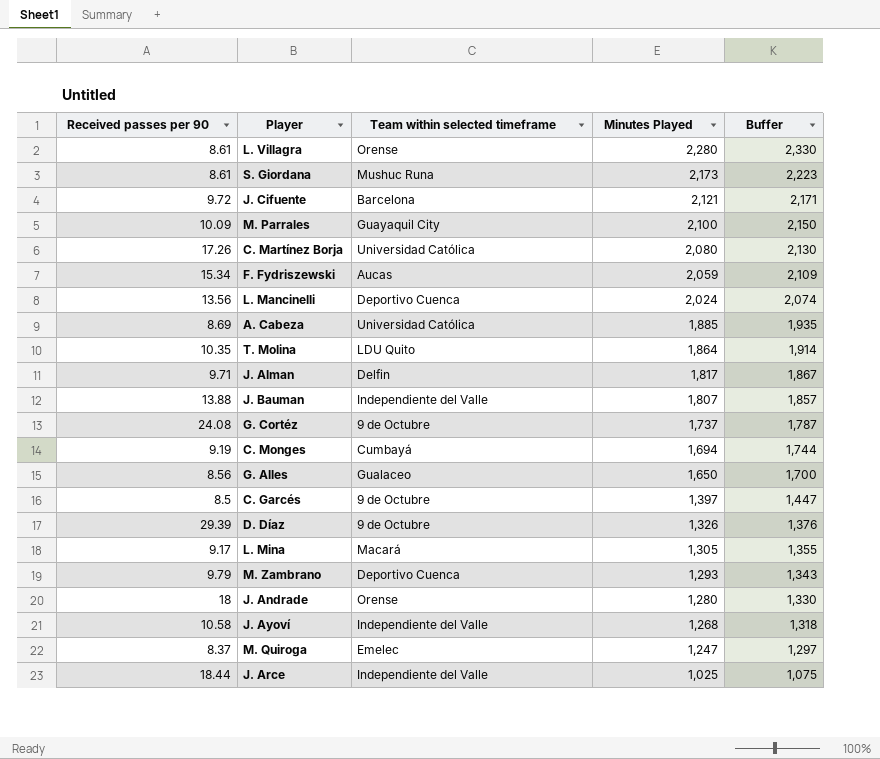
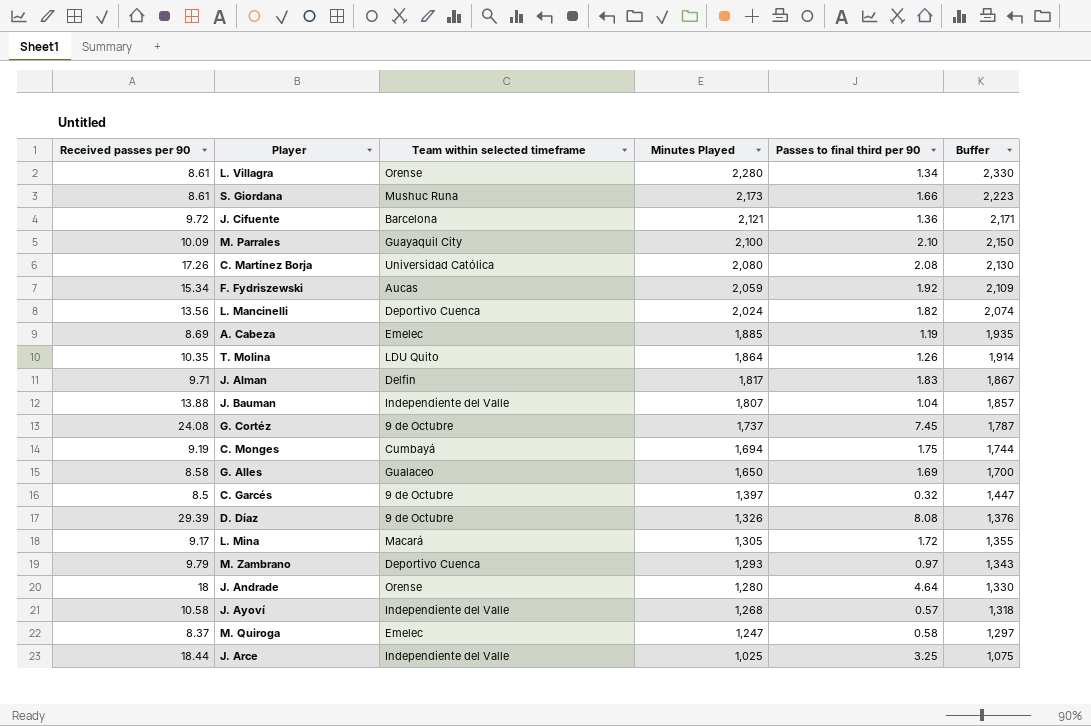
column Passes to final third per 90 | position: none -> 5
A. Cabeza | Team within selected timeframe: Universidad Católica -> Emelec
G. Alles | Received passes per 90: 8.56 -> 8.58

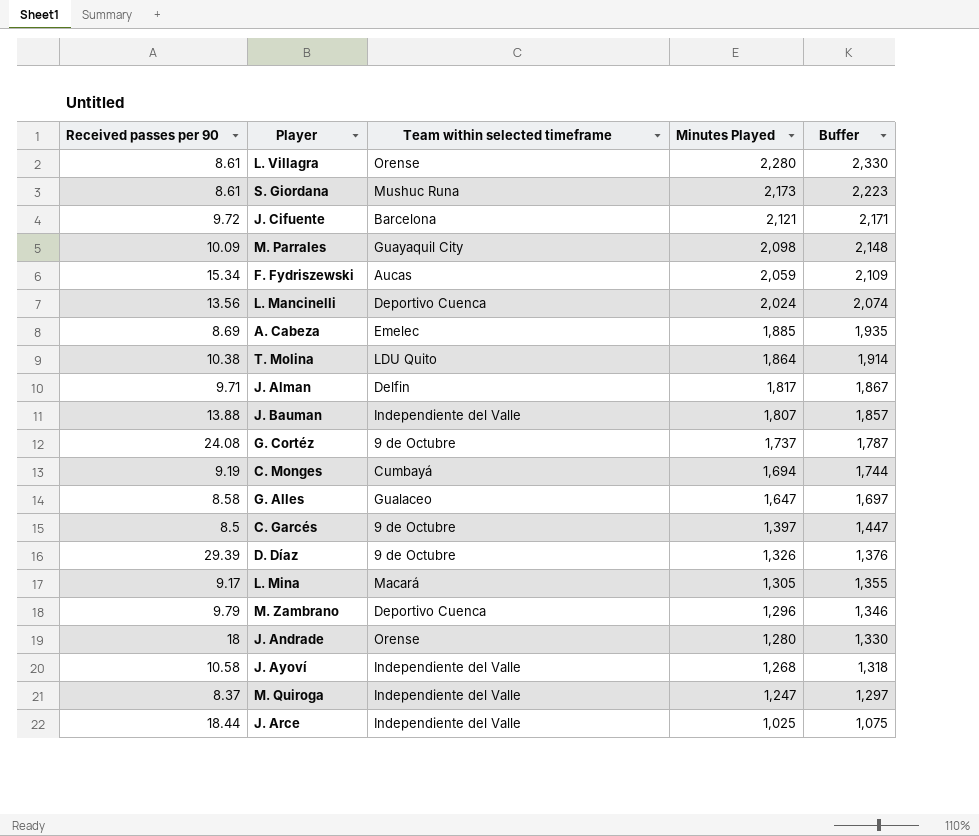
column Passes to final third per 90 | position: 5 -> none
row C. Martínez Borja: 17.26 | Universidad Católica | 2,080 | 2.08 | 2,130 -> none
M. Parrales | Minutes Played: 2,100 -> 2,098
M. Parrales | Buffer: 2,150 -> 2,148
T. Molina | Received passes per 90: 10.35 -> 10.38
G. Alles | Minutes Played: 1,650 -> 1,647
G. Alles | Buffer: 1,700 -> 1,697
M. Zambrano | Minutes Played: 1,293 -> 1,296
M. Zambrano | Buffer: 1,343 -> 1,346
M. Quiroga | Team within selected timeframe: Emelec -> Independiente del Valle

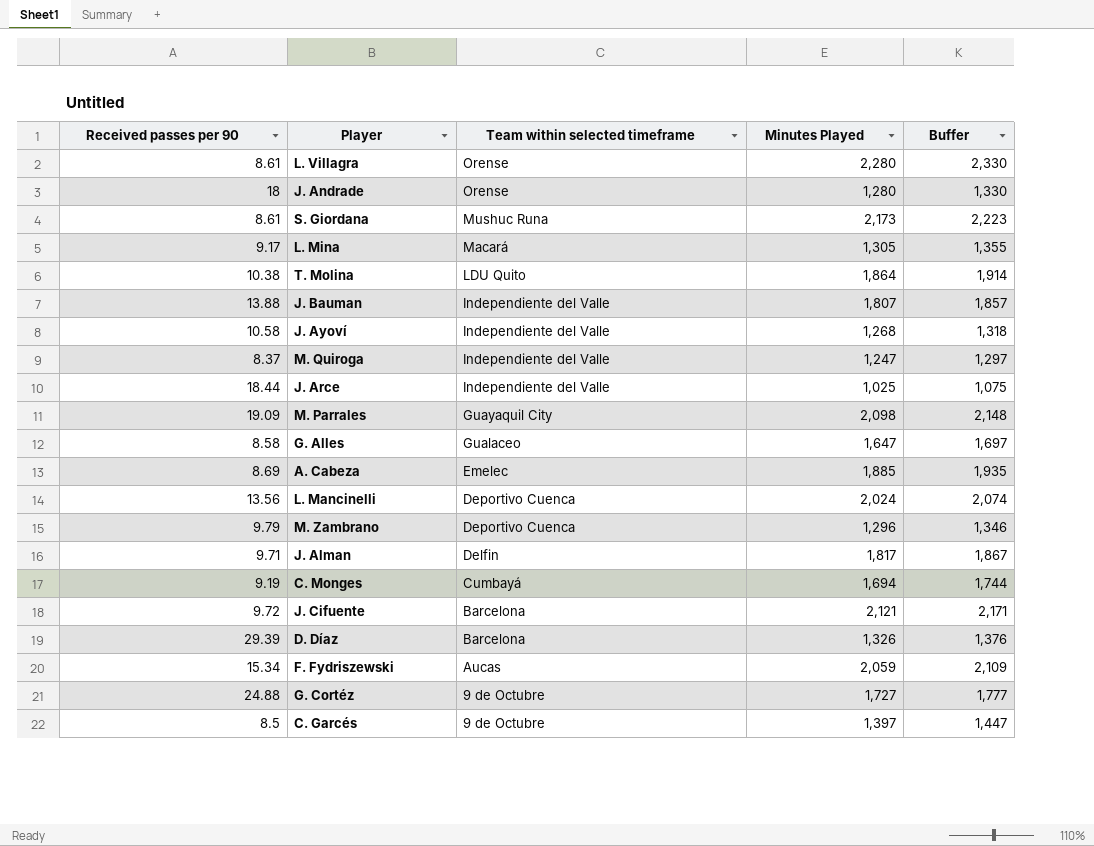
row order: Minutes Played descending -> Team within selected timeframe descending
M. Parrales | Received passes per 90: 10.09 -> 19.09
D. Díaz | Team within selected timeframe: 9 de Octubre -> Barcelona
G. Cortéz | Received passes per 90: 24.08 -> 24.88
G. Cortéz | Minutes Played: 1,737 -> 1,727
G. Cortéz | Buffer: 1,787 -> 1,777

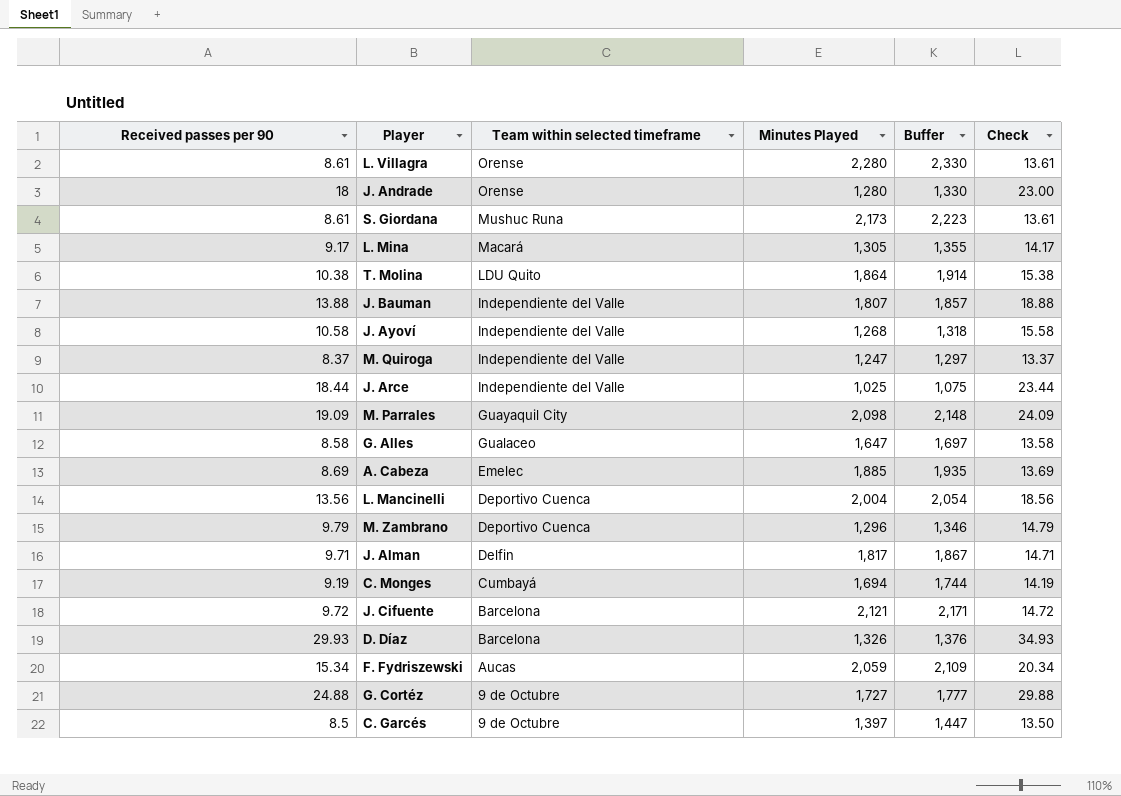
column Check | formula: none -> [Received passes per 90] + 5
L. Mancinelli | Minutes Played: 2,024 -> 2,004
L. Mancinelli | Buffer: 2,074 -> 2,054
D. Díaz | Received passes per 90: 29.39 -> 29.93

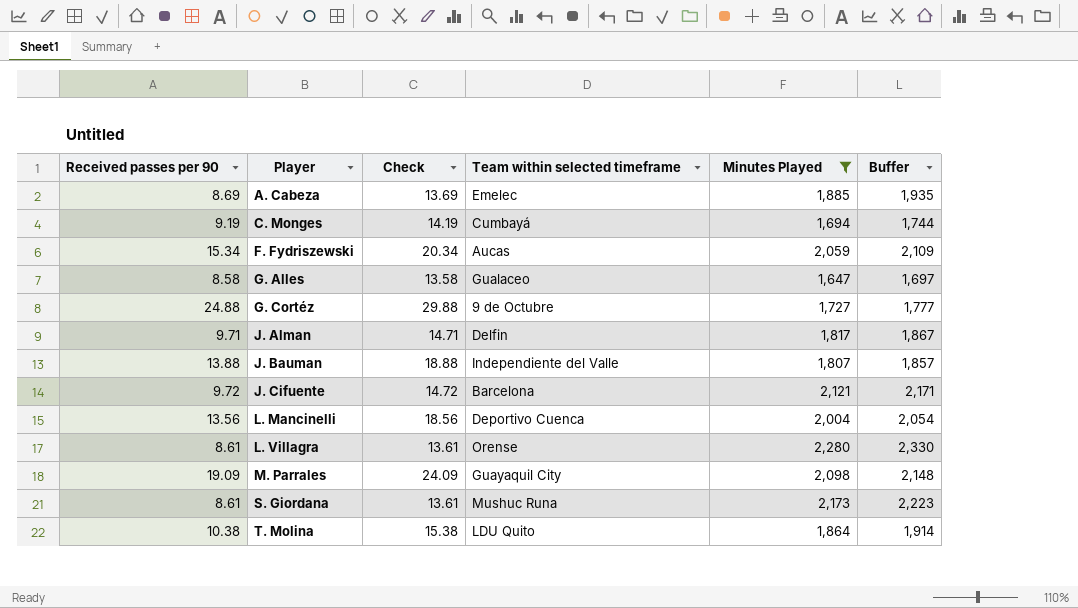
filter: none -> Minutes Played >= 1,647
row order: Team within selected timeframe descending -> Player ascending
column Check | position: 6 -> 3

